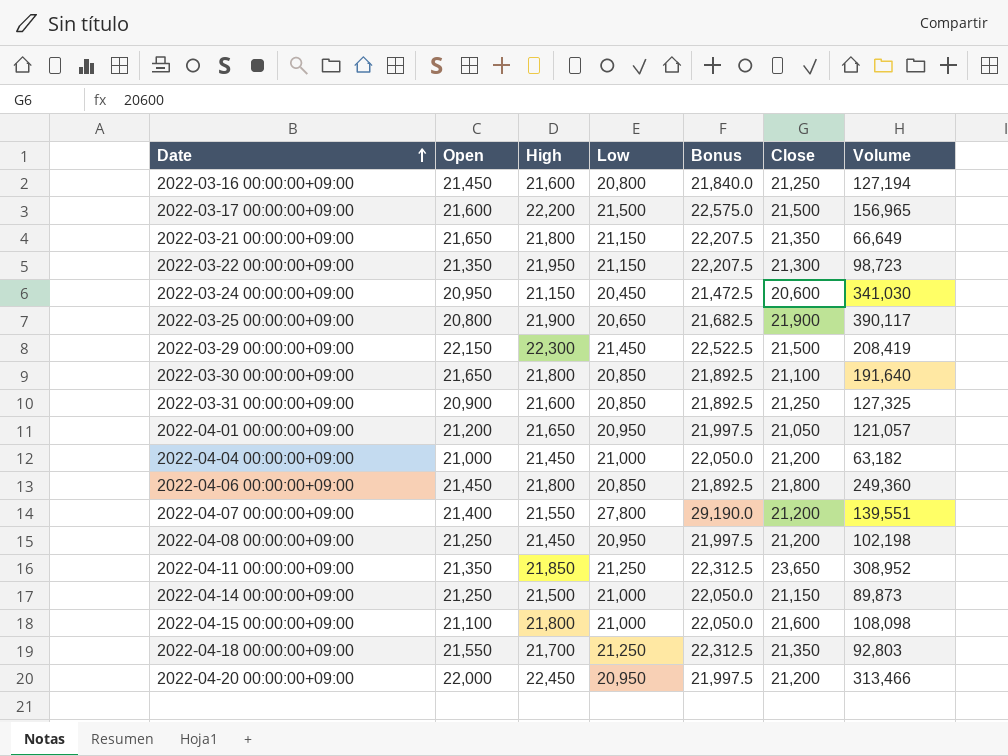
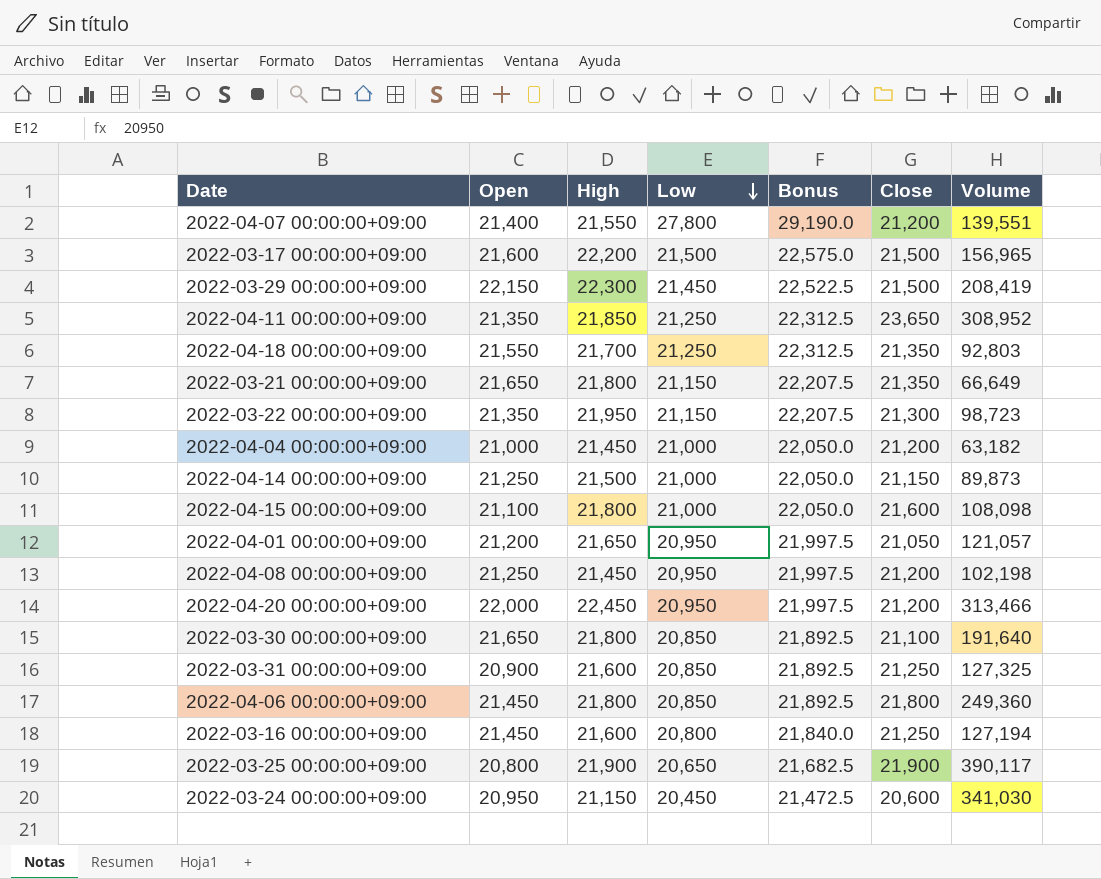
row order: Date ascending -> Low descending

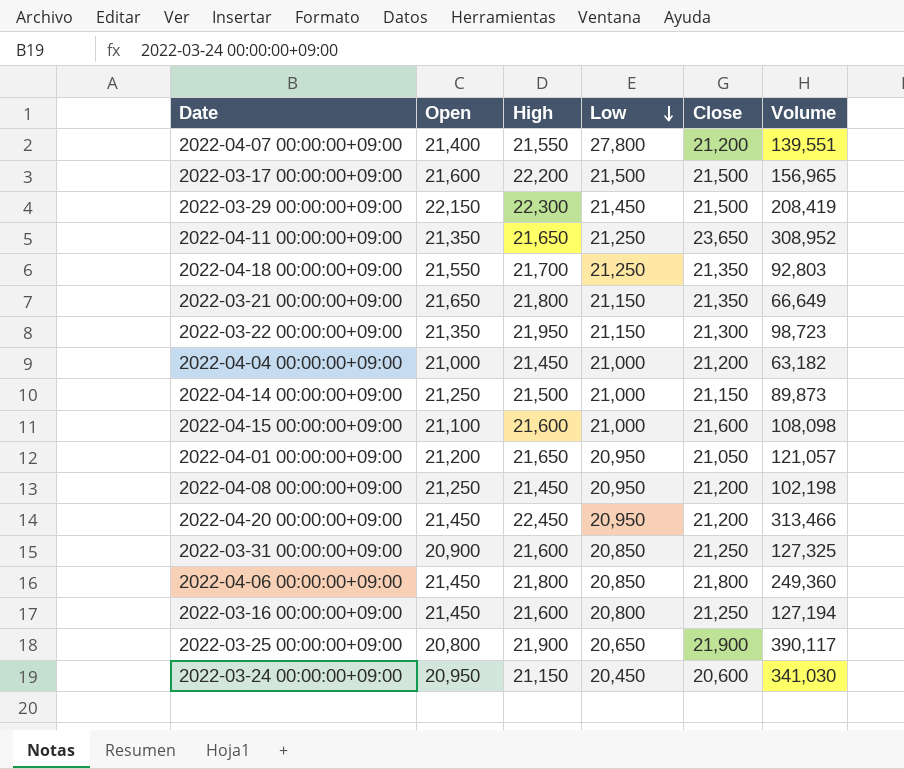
column Bonus | formula: [Low] * 1.05 -> none
row 2022-03-30 00:00:00+09:00: 21,650 | 21,800 | 20,850 | 21,892.5 | 21,100 | 191,640 -> none
2022-04-11 00:00:00+09:00 | High: 21,850 -> 21,650
2022-04-15 00:00:00+09:00 | High: 21,800 -> 21,600
2022-04-20 00:00:00+09:00 | Open: 22,000 -> 21,450

